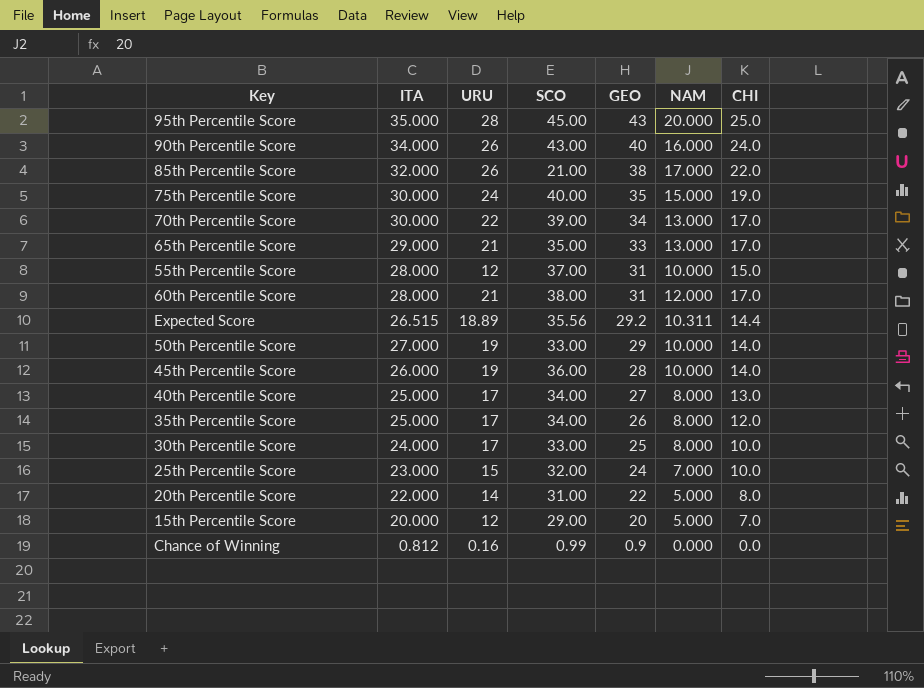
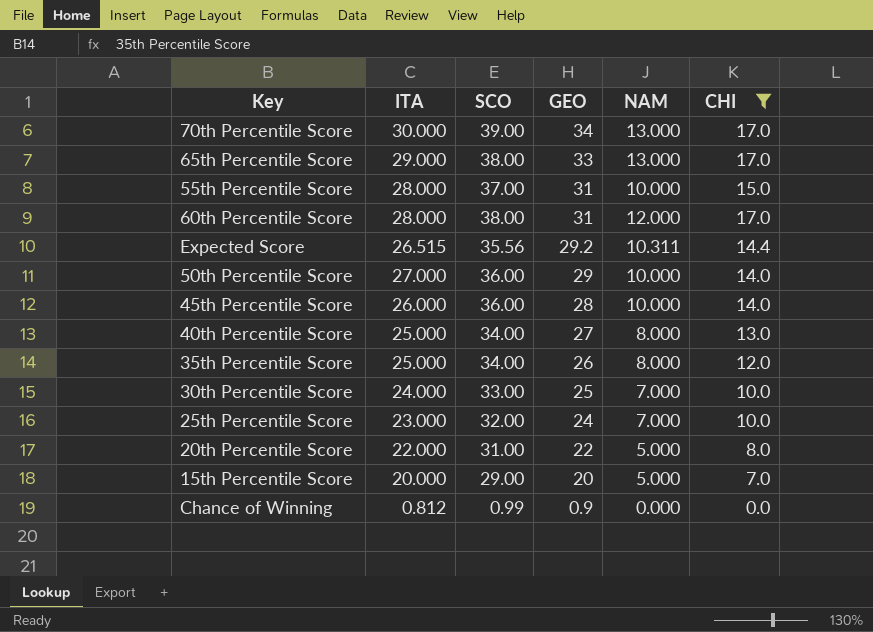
filter: none -> CHI <= 17.0
column URU | position: 3 -> none
65th Percentile Score | SCO: 35.00 -> 38.00
50th Percentile Score | SCO: 33.00 -> 36.00
30th Percentile Score | NAM: 8.000 -> 7.000

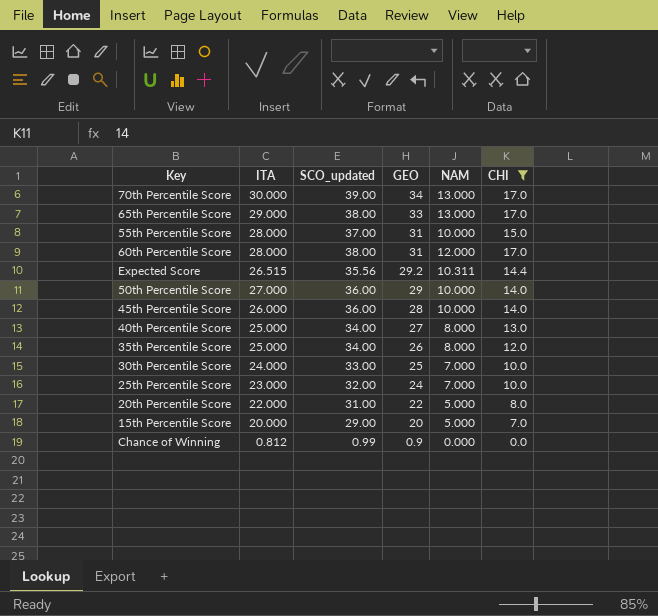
column name: SCO -> SCO_updated

